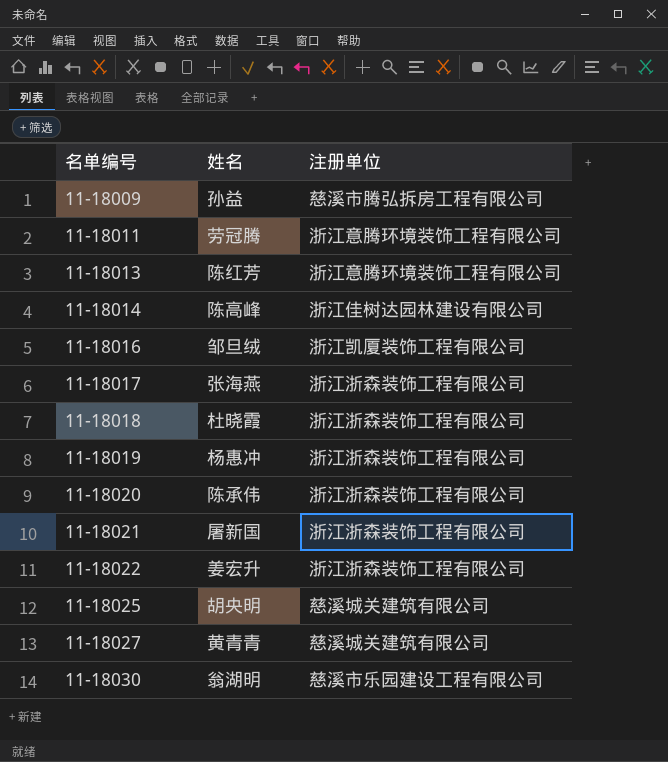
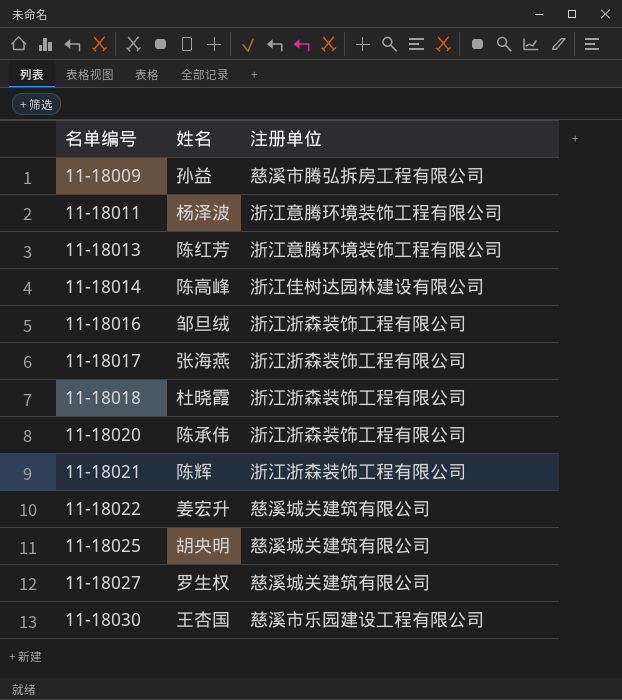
row 11-18019: 杨惠冲 | 浙江浙森装饰工程有限公司 -> none
11-18011 | 姓名: 劳冠腾 -> 杨泽波
11-18016 | 注册单位: 浙江凯厦装饰工程有限公司 -> 浙江浙森装饰工程有限公司
11-18021 | 姓名: 屠新国 -> 陈辉
11-18022 | 注册单位: 浙江浙森装饰工程有限公司 -> 慈溪城关建筑有限公司
11-18027 | 姓名: 黄青青 -> 罗生权
11-18030 | 姓名: 翁湖明 -> 王杏国

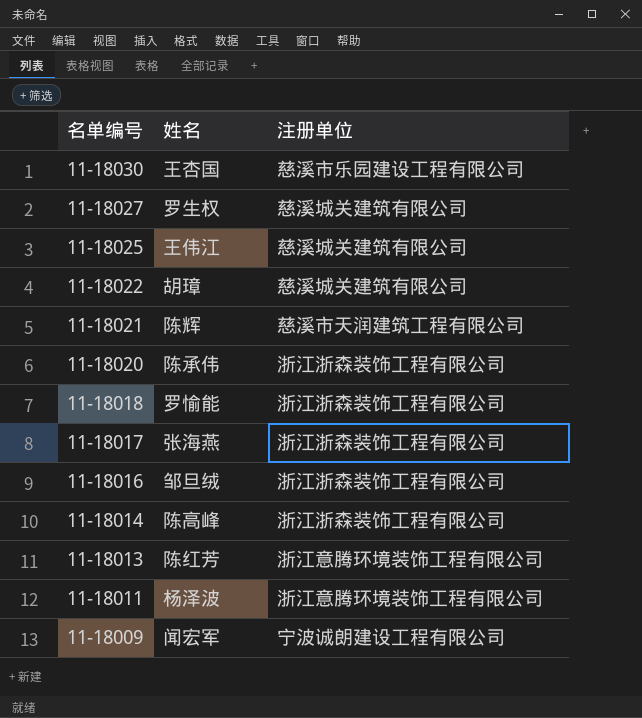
row order: 名单编号 ascending -> 名单编号 descending
11-18025 | 姓名: 胡央明 -> 王伟江
11-18022 | 姓名: 姜宏升 -> 胡璋
11-18021 | 注册单位: 浙江浙森装饰工程有限公司 -> 慈溪市天润建筑工程有限公司
11-18018 | 姓名: 杜晓霞 -> 罗愉能
11-18014 | 注册单位: 浙江佳树达园林建设有限公司 -> 浙江浙森装饰工程有限公司
11-18009 | 姓名: 孙益 -> 闻宏军
11-18009 | 注册单位: 慈溪市腾弘拆房工程有限公司 -> 宁波诚朗建设工程有限公司

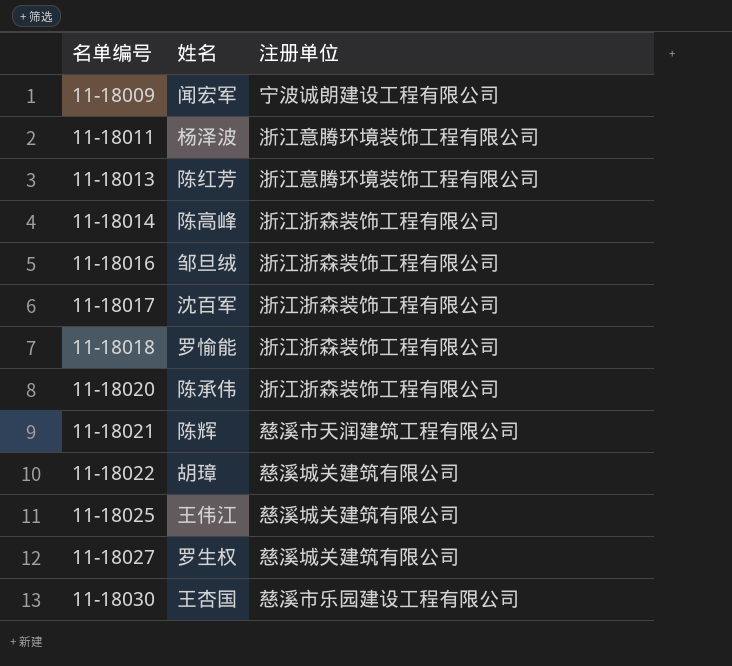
row order: 名单编号 descending -> 名单编号 ascending
11-18017 | 姓名: 张海燕 -> 沈百军

